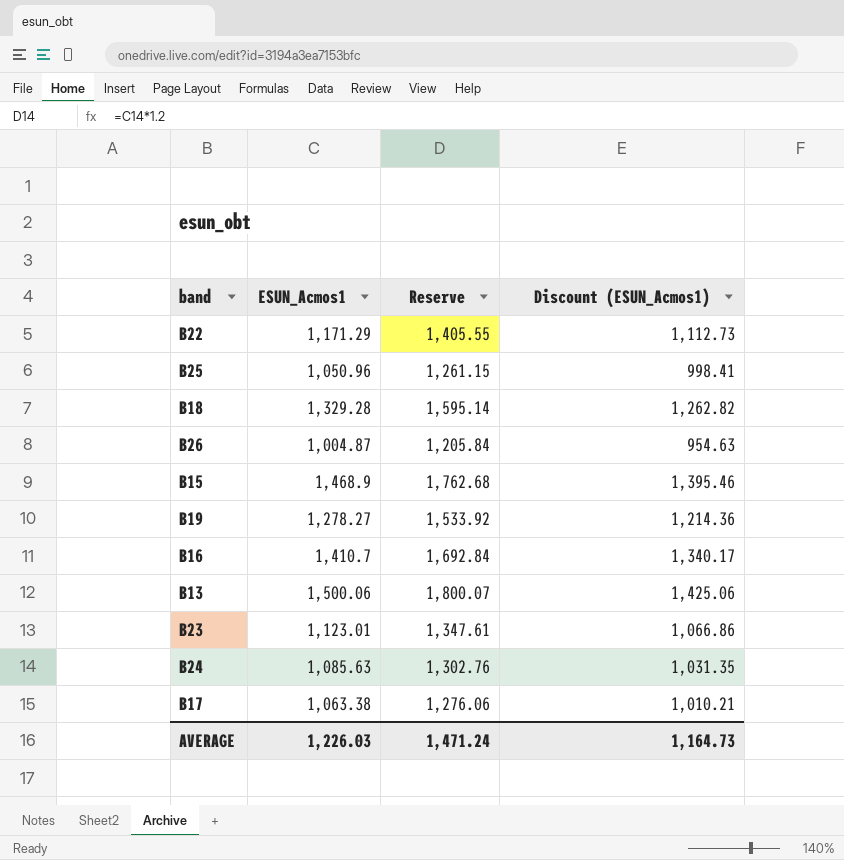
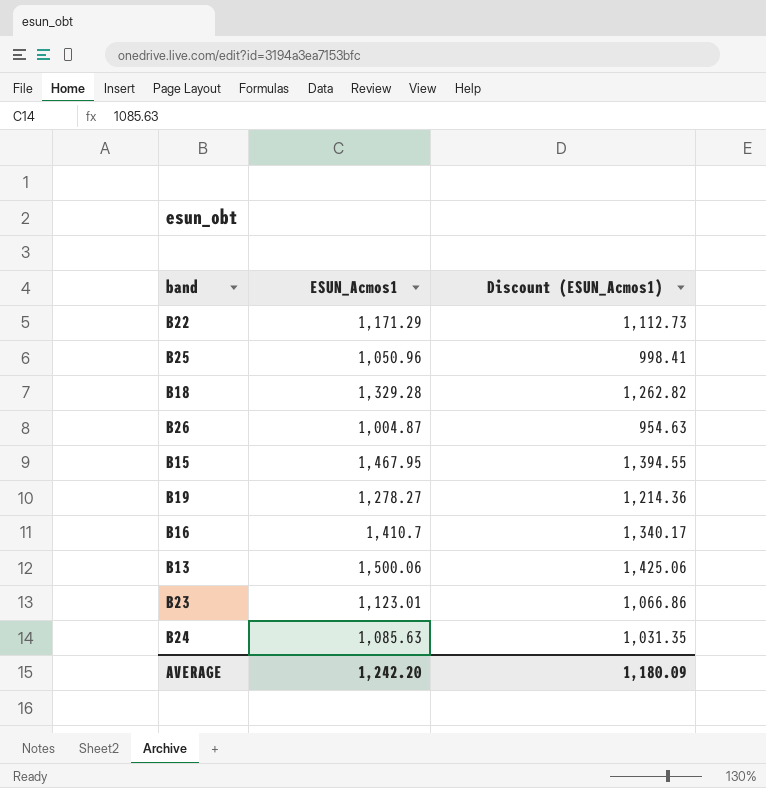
column Reserve | formula: [ESUN_Acmos1] * 1.2 -> none
row B17: 1,063.38 | 1,276.06 | 1,010.21 -> none
B15 | ESUN_Acmos1: 1,468.9 -> 1,467.95
B15 | Discount (ESUN_Acmos1): 1,395.46 -> 1,394.55
AVERAGE | ESUN_Acmos1: 1,226.03 -> 1,242.20
AVERAGE | Discount (ESUN_Acmos1): 1,164.73 -> 1,180.09

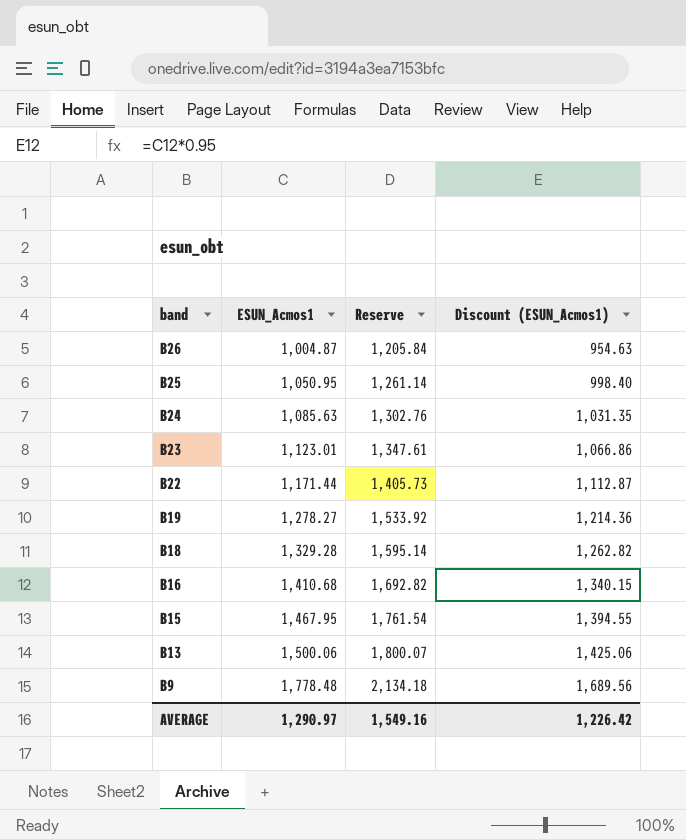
row order: none -> band descending
column Reserve | formula: none -> [ESUN_Acmos1] * 1.2
B25 | ESUN_Acmos1: 1,050.96 -> 1,050.95
B25 | Discount (ESUN_Acmos1): 998.41 -> 998.40
B22 | ESUN_Acmos1: 1,171.29 -> 1,171.44
B22 | Discount (ESUN_Acmos1): 1,112.73 -> 1,112.87
B16 | ESUN_Acmos1: 1,410.7 -> 1,410.68
B16 | Discount (ESUN_Acmos1): 1,340.17 -> 1,340.15
row B9: none -> 1,778.48 | 2,134.18 | 1,689.56
AVERAGE | ESUN_Acmos1: 1,242.20 -> 1,290.97
AVERAGE | Discount (ESUN_Acmos1): 1,180.09 -> 1,226.42

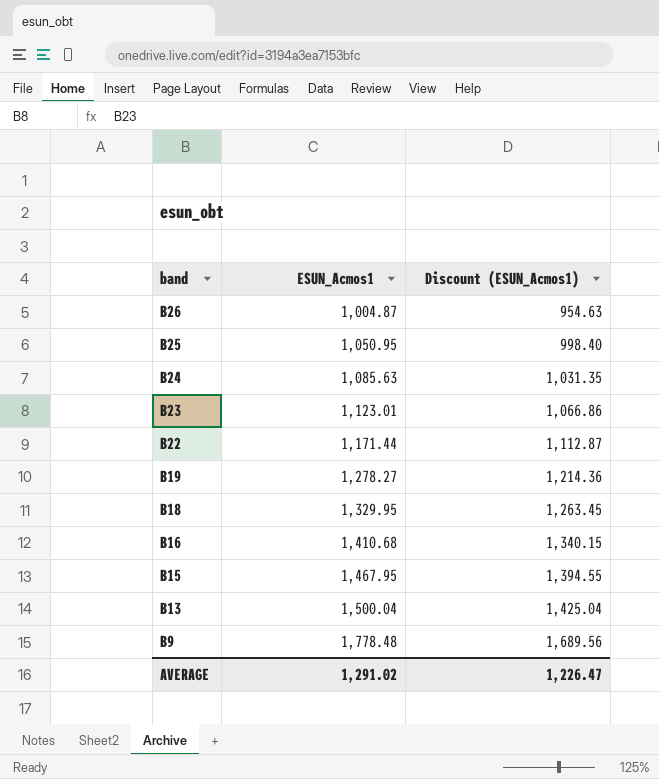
column Reserve | formula: [ESUN_Acmos1] * 1.2 -> none
B18 | ESUN_Acmos1: 1,329.28 -> 1,329.95
B18 | Discount (ESUN_Acmos1): 1,262.82 -> 1,263.45
B13 | ESUN_Acmos1: 1,500.06 -> 1,500.04
B13 | Discount (ESUN_Acmos1): 1,425.06 -> 1,425.04
AVERAGE | ESUN_Acmos1: 1,290.97 -> 1,291.02
AVERAGE | Discount (ESUN_Acmos1): 1,226.42 -> 1,226.47

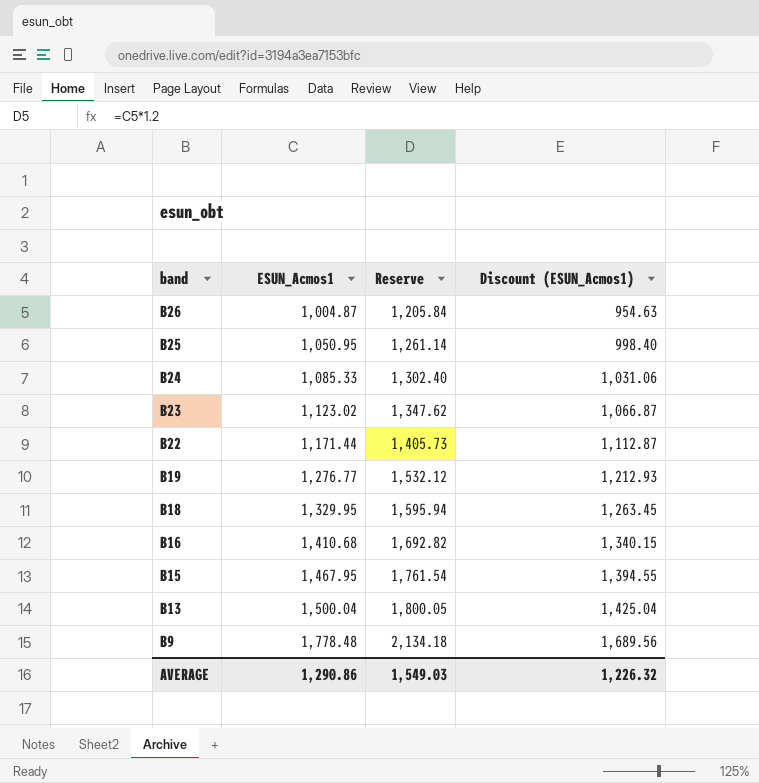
column Reserve | formula: none -> [ESUN_Acmos1] * 1.2
B24 | ESUN_Acmos1: 1,085.63 -> 1,085.33
B24 | Discount (ESUN_Acmos1): 1,031.35 -> 1,031.06
B23 | ESUN_Acmos1: 1,123.01 -> 1,123.02
B23 | Discount (ESUN_Acmos1): 1,066.86 -> 1,066.87
B19 | ESUN_Acmos1: 1,278.27 -> 1,276.77
B19 | Discount (ESUN_Acmos1): 1,214.36 -> 1,212.93
AVERAGE | ESUN_Acmos1: 1,291.02 -> 1,290.86
AVERAGE | Discount (ESUN_Acmos1): 1,226.47 -> 1,226.32

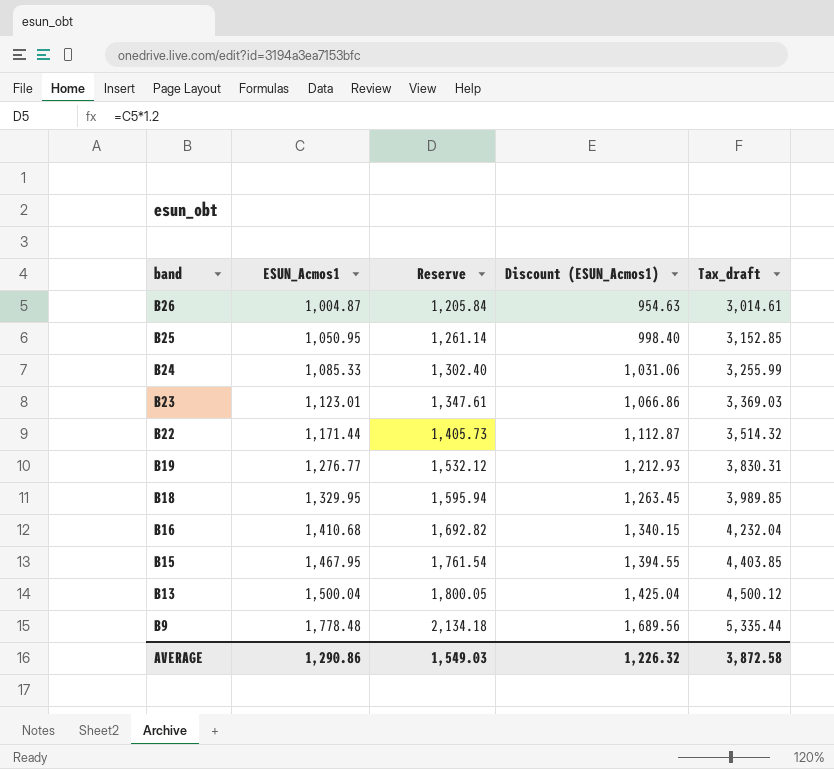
column Tax_draft | formula: none -> [ESUN_Acmos1] * 3
B23 | ESUN_Acmos1: 1,123.02 -> 1,123.01
B23 | Reserve: 1,347.62 -> 1,347.61
B23 | Discount (ESUN_Acmos1): 1,066.87 -> 1,066.86

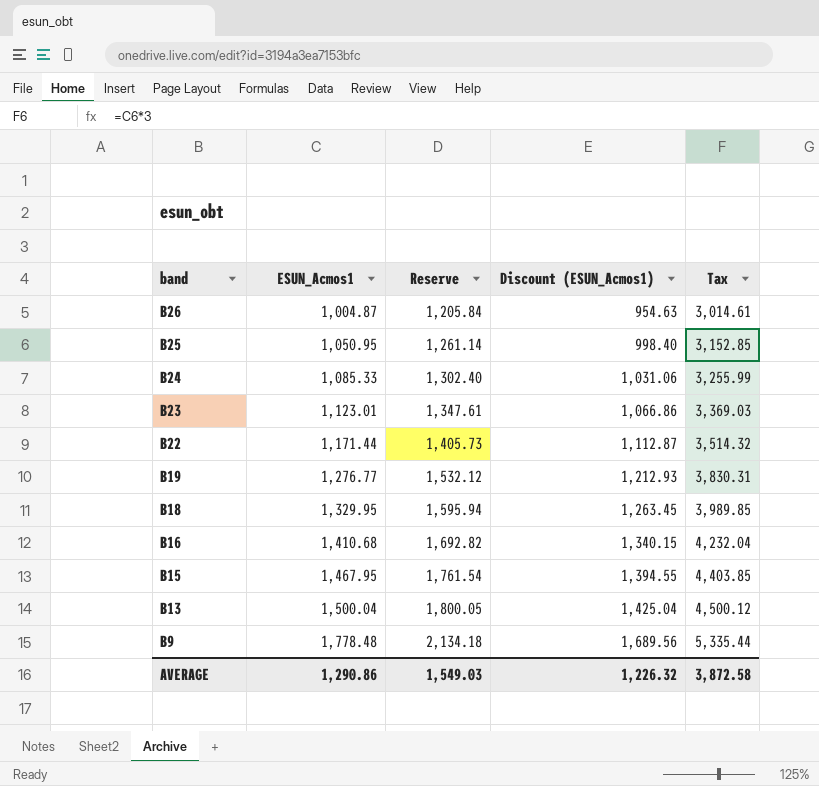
column name: Tax_draft -> Tax

